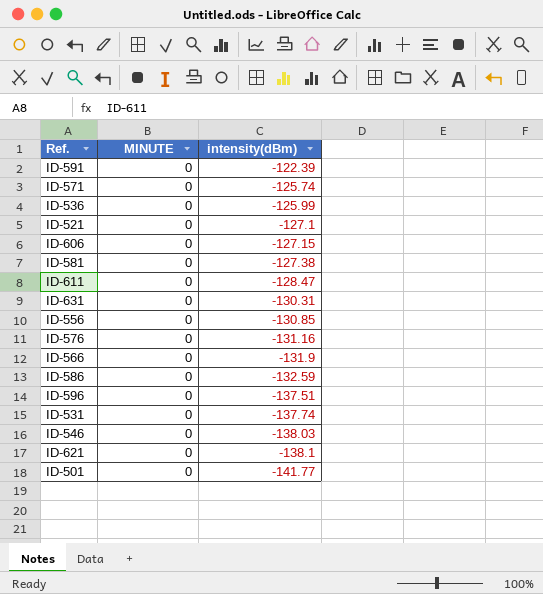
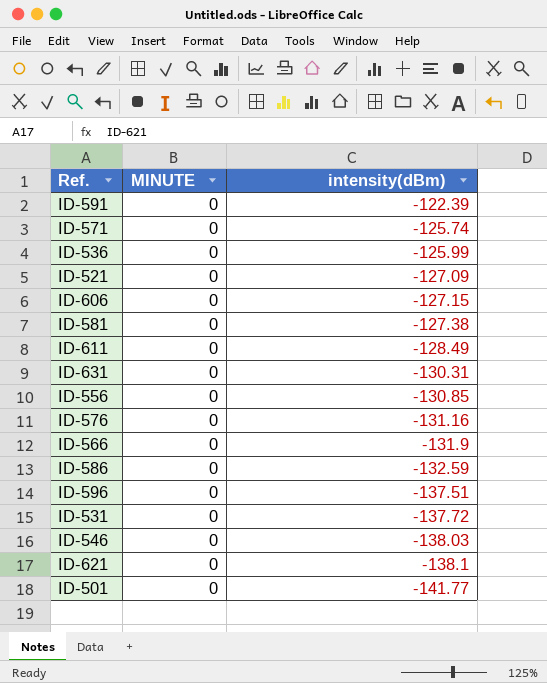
ID-521 | intensity(dBm): -127.1 -> -127.09
ID-611 | intensity(dBm): -128.47 -> -128.49
ID-531 | intensity(dBm): -137.74 -> -137.72

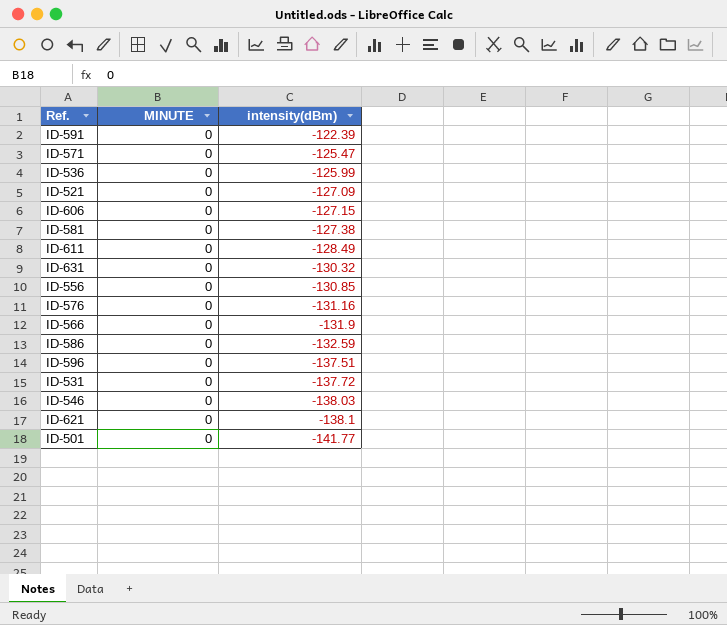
ID-571 | intensity(dBm): -125.74 -> -125.47
ID-631 | intensity(dBm): -130.31 -> -130.32

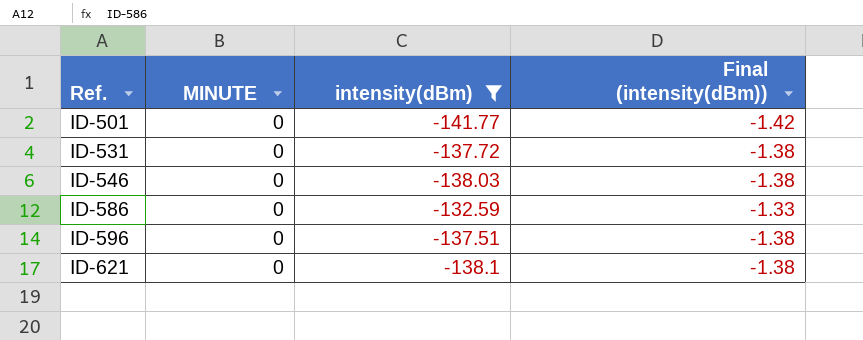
filter: none -> intensity(dBm) <= -132.59
row order: intensity(dBm) descending -> Ref. ascending
column Final (intensity(dBm)) | formula: none -> [intensity(dBm)] * 0.01

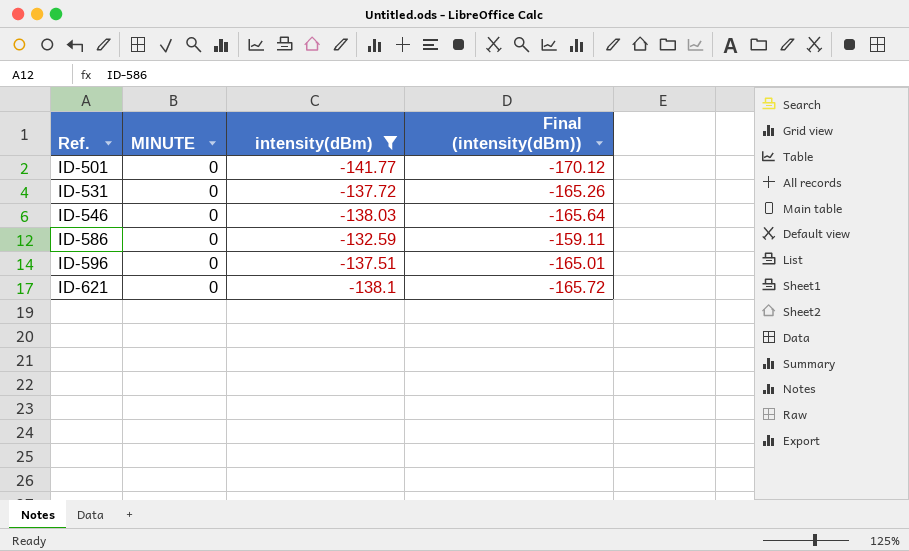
column Final (intensity(dBm)) | formula: [intensity(dBm)] * 0.01 -> [intensity(dBm)] * 1.2

